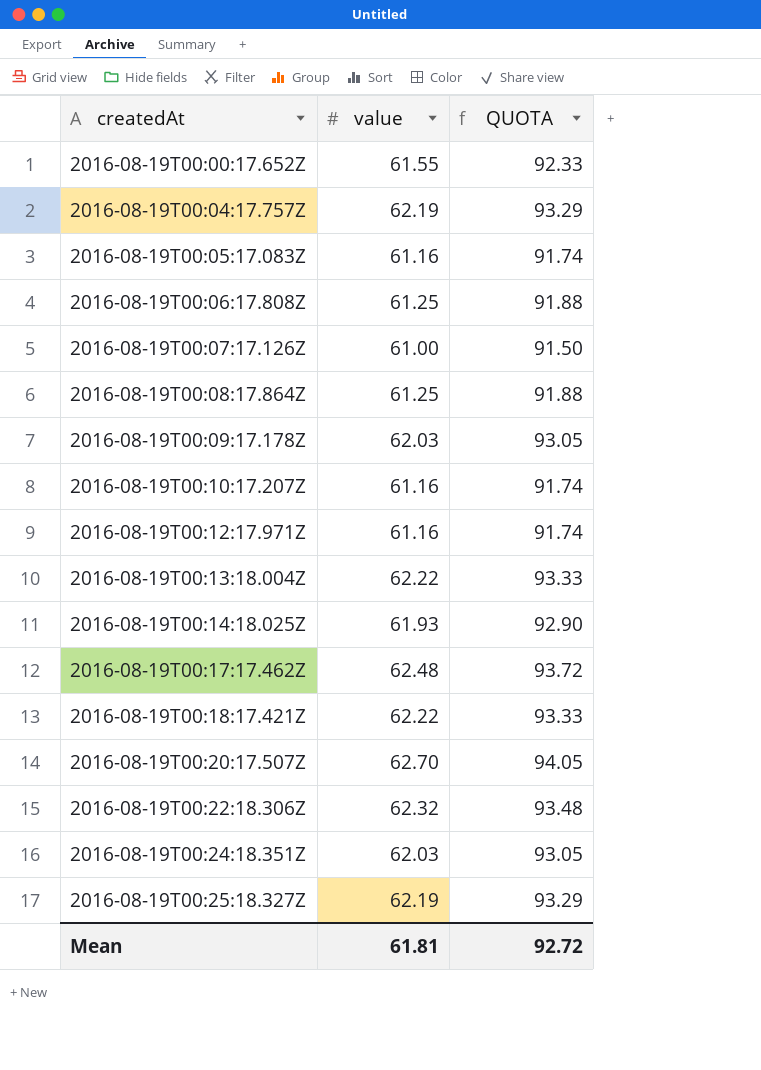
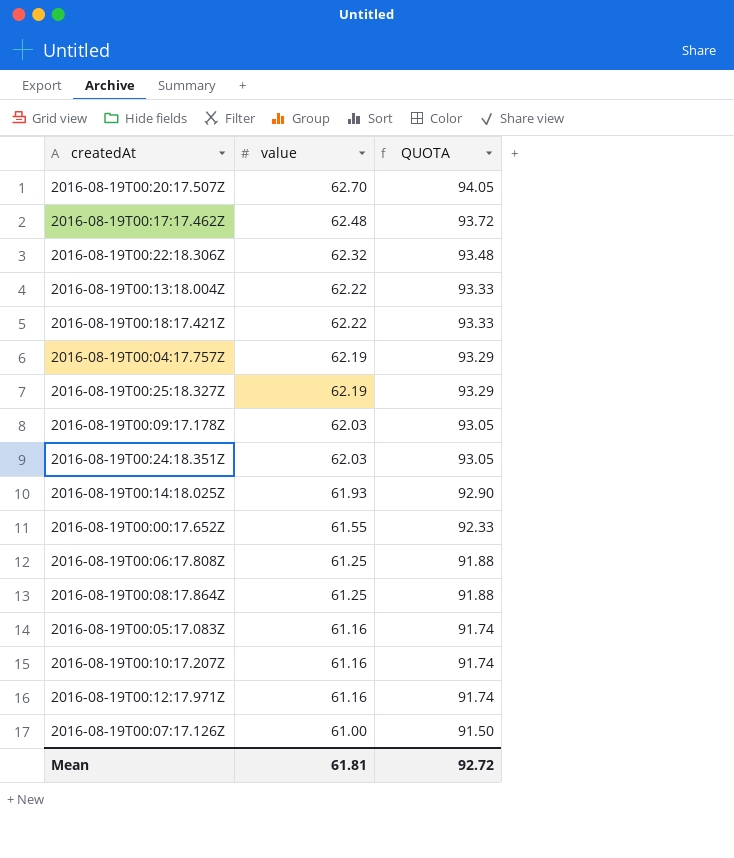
row order: createdAt ascending -> value descending

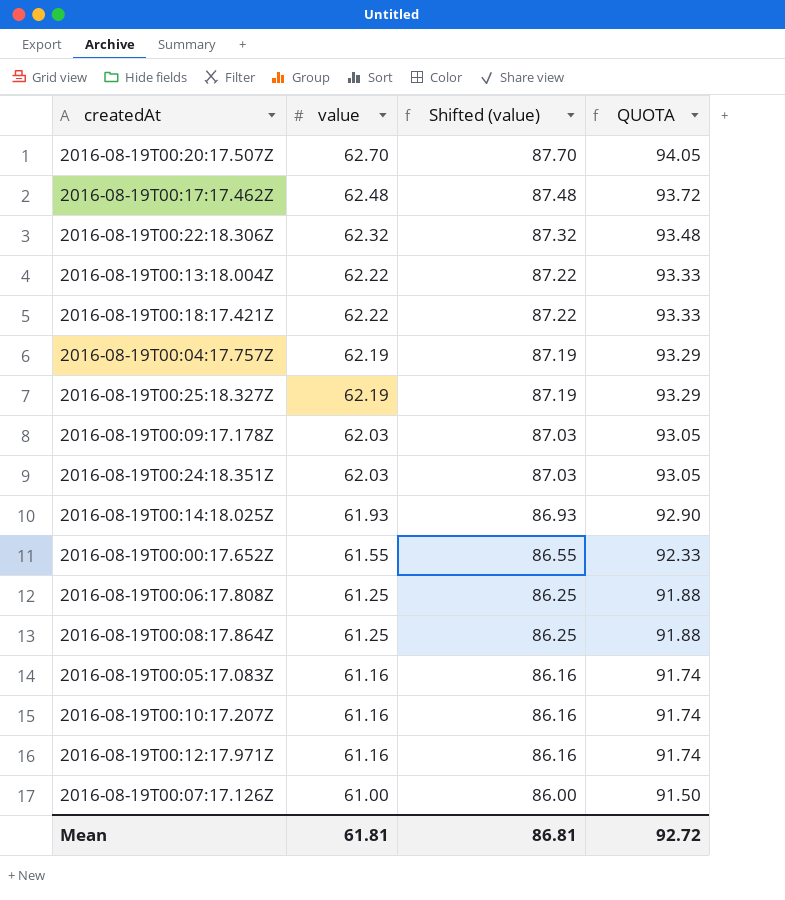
column Shifted (value) | formula: none -> [value] + 25

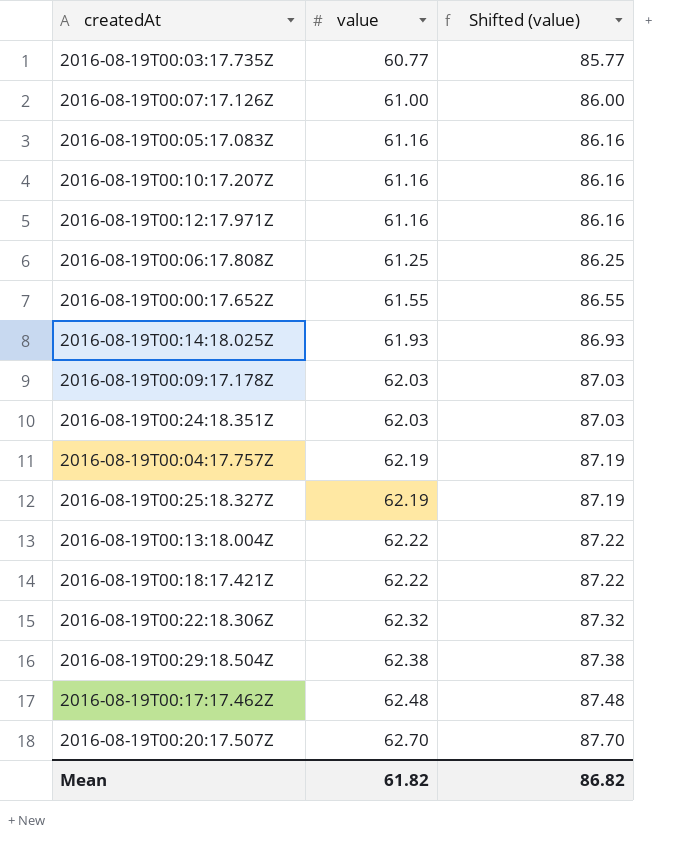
row order: value descending -> value ascending
column QUOTA | formula: [value] * 1.5 -> none
row 2016-08-19T00:08:17.864Z: 61.25 | 86.25 | 91.88 -> none
row 2016-08-19T00:03:17.735Z: none -> 60.77 | 85.77
row 2016-08-19T00:29:18.504Z: none -> 62.38 | 87.38
Mean | value: 61.81 -> 61.82
Mean | Shifted (value): 86.81 -> 86.82

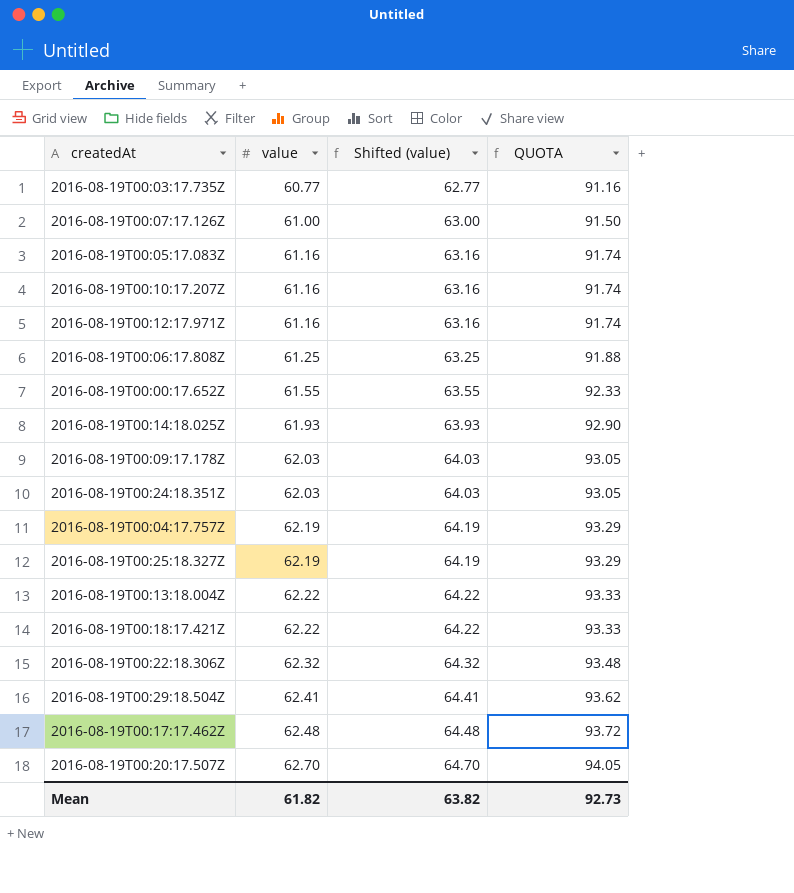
column Shifted (value) | formula: [value] + 25 -> [value] + 2
column QUOTA | formula: none -> [value] * 1.5
2016-08-19T00:29:18.504Z | value: 62.38 -> 62.41
Mean | Shifted (value): 86.82 -> 63.82

